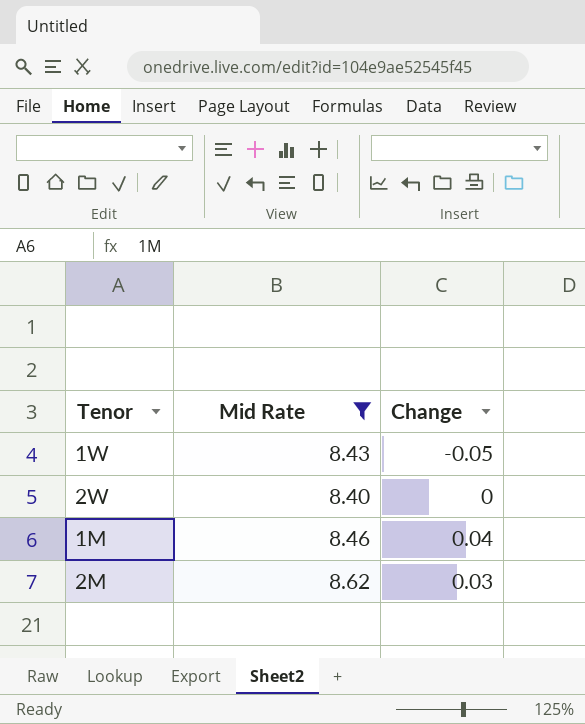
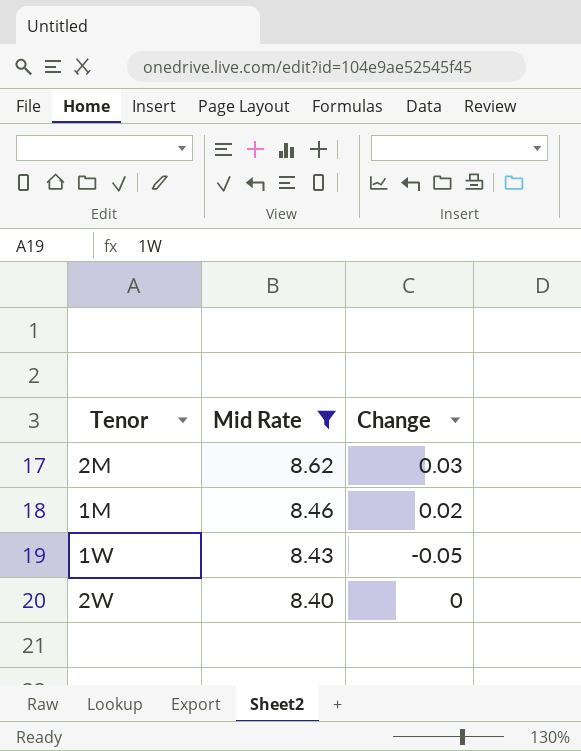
row order: none -> Mid Rate descending
1M | Change: 0.04 -> 0.02

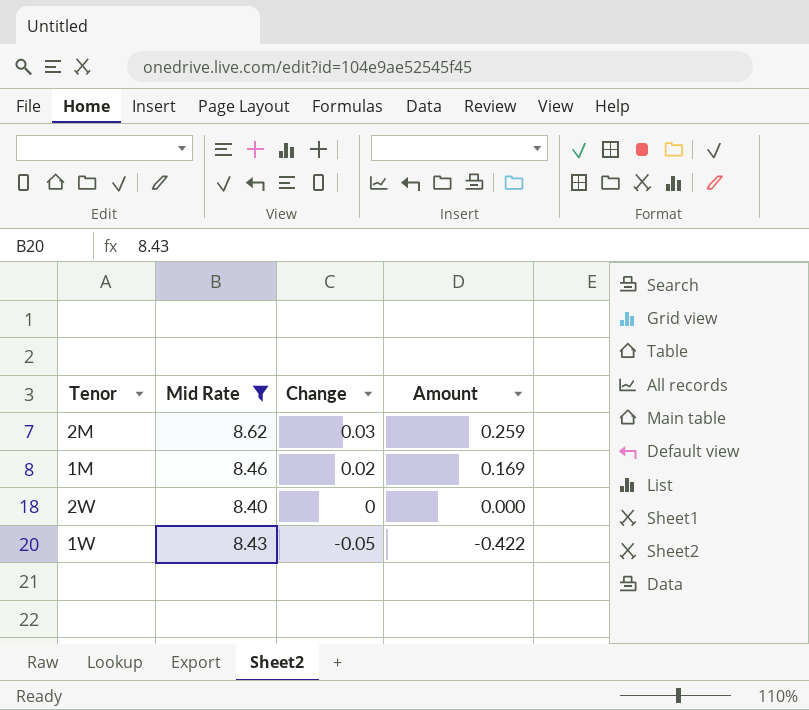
row order: Mid Rate descending -> Change descending
column Amount | formula: none -> [Mid Rate] * [Change]

